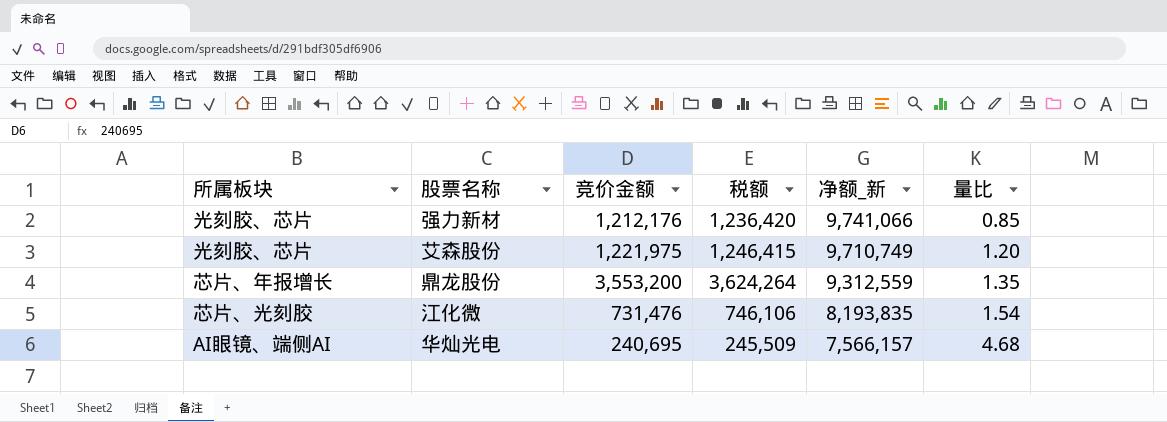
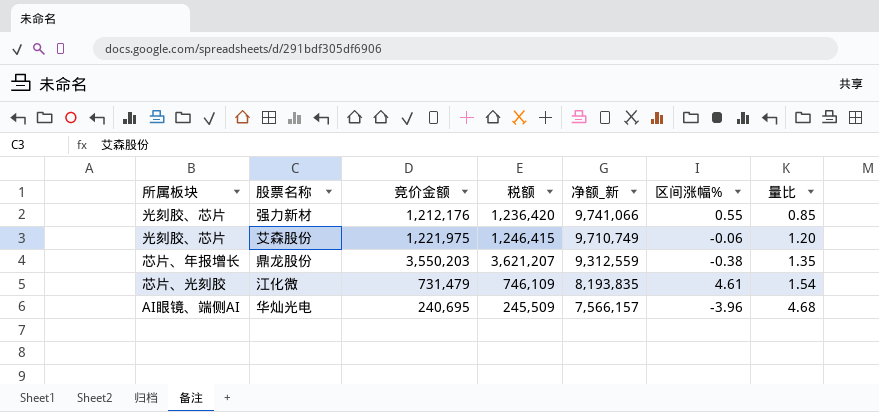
column 区间涨幅% | position: none -> 6
鼎龙股份 | 竞价金额: 3,553,200 -> 3,550,203
鼎龙股份 | 税额: 3,624,264 -> 3,621,207
江化微 | 竞价金额: 731,476 -> 731,479
江化微 | 税额: 746,106 -> 746,109

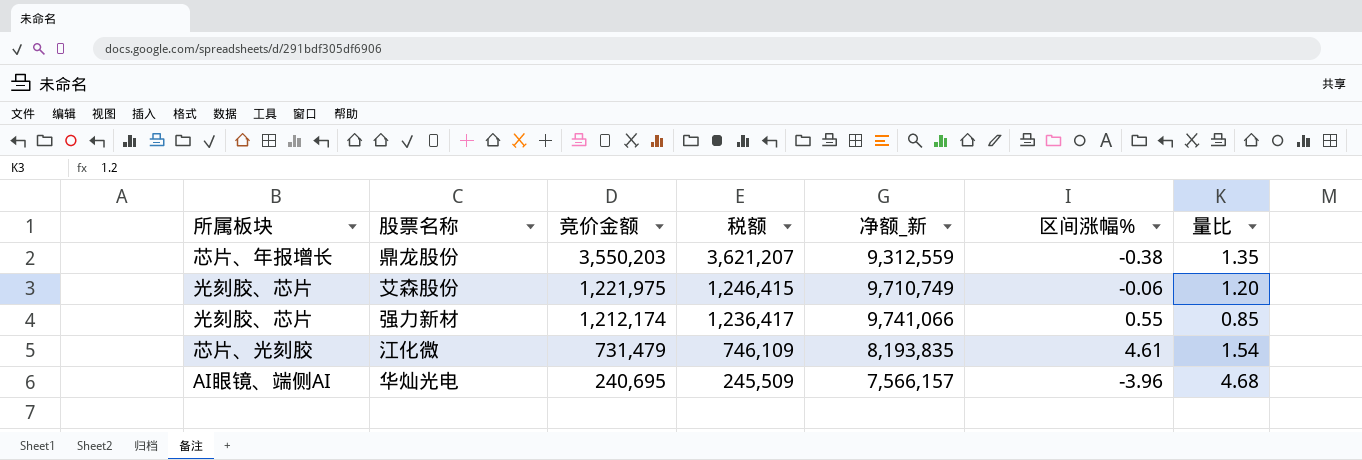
row order: 净额_新 descending -> 竞价金额 descending
强力新材 | 竞价金额: 1,212,176 -> 1,212,174
强力新材 | 税额: 1,236,420 -> 1,236,417

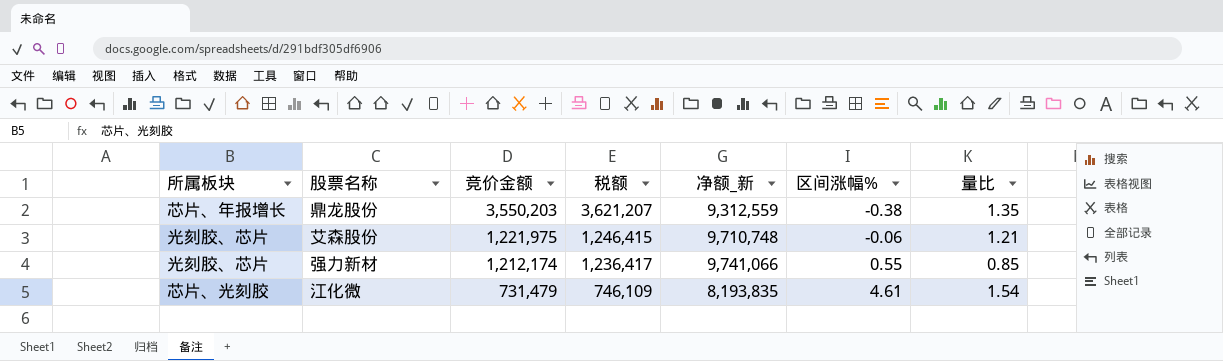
row 华灿光电: AI眼镜、端侧AI | 240,695 | 245,509 | 7,566,157 | -3.96 | 4.68 -> none
艾森股份 | 净额_新: 9,710,749 -> 9,710,748
艾森股份 | 量比: 1.20 -> 1.21

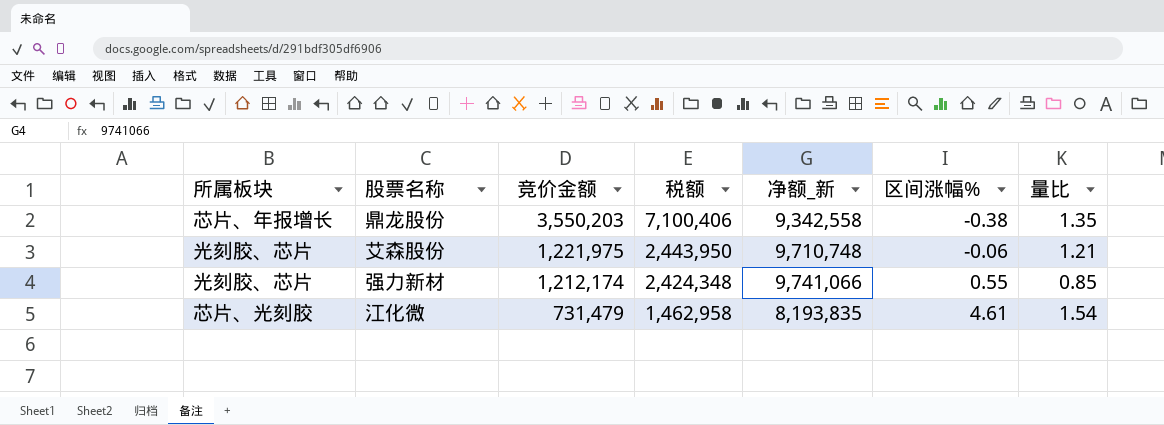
column 税额 | formula: [竞价金额] * 1.02 -> [竞价金额] * 2
鼎龙股份 | 净额_新: 9,312,559 -> 9,342,558

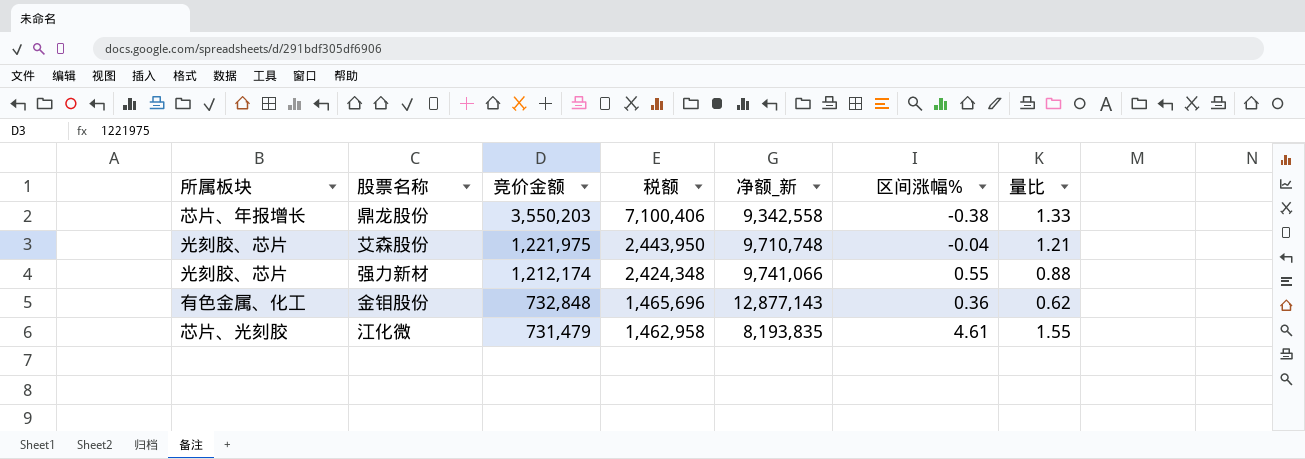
鼎龙股份 | 量比: 1.35 -> 1.33
艾森股份 | 区间涨幅%: -0.06 -> -0.04
强力新材 | 量比: 0.85 -> 0.88
row 金钼股份: none -> 有色金属、化工 | 732,848 | 1,465,696 | 12,877,143 | 0.36 | 0.62
江化微 | 量比: 1.54 -> 1.55

